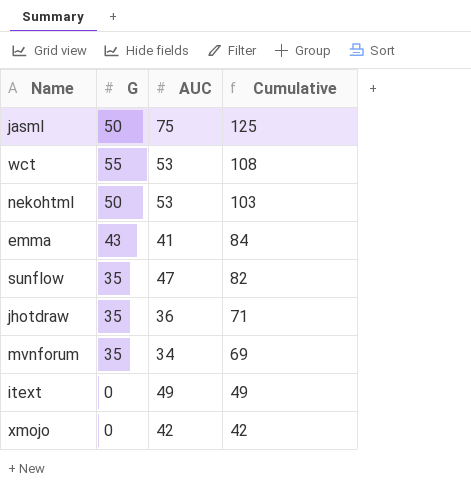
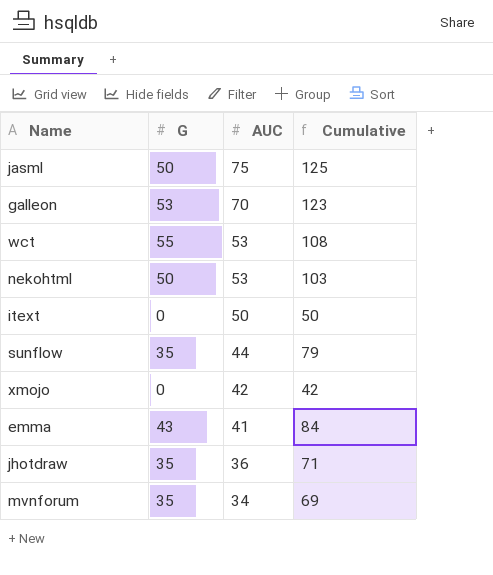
row order: Cumulative descending -> AUC descending
row galleon: none -> 53 | 70 | 123
itext | AUC: 49 -> 50
itext | Cumulative: 49 -> 50
sunflow | AUC: 47 -> 44
sunflow | Cumulative: 82 -> 79

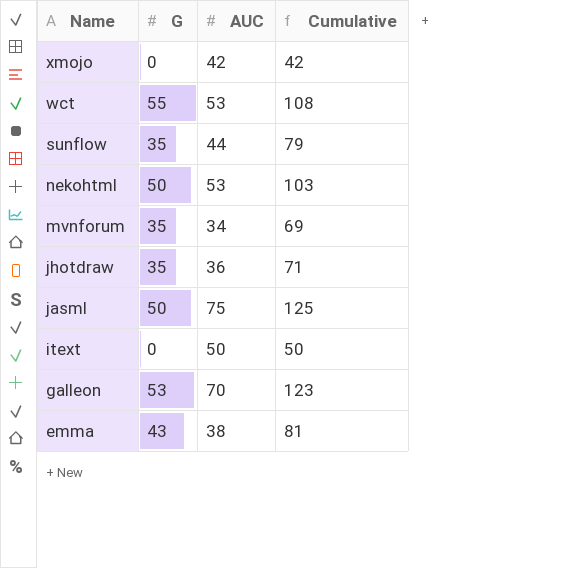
row order: AUC descending -> Name descending
emma | AUC: 41 -> 38
emma | Cumulative: 84 -> 81

